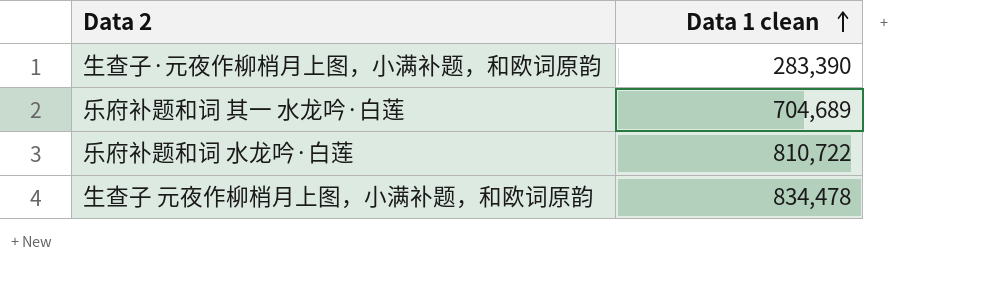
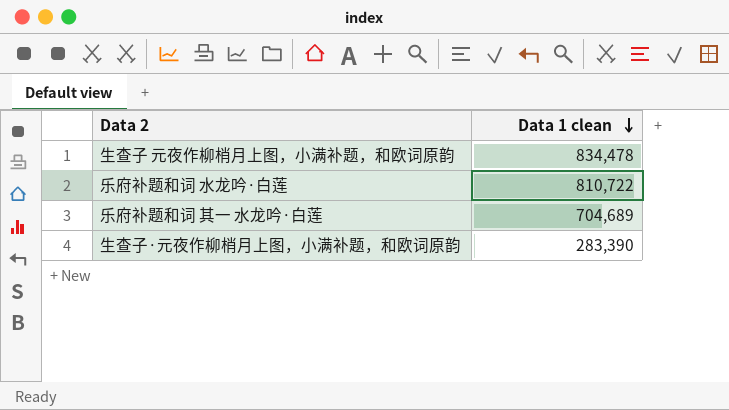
row order: Data 1 clean ascending -> Data 1 clean descending

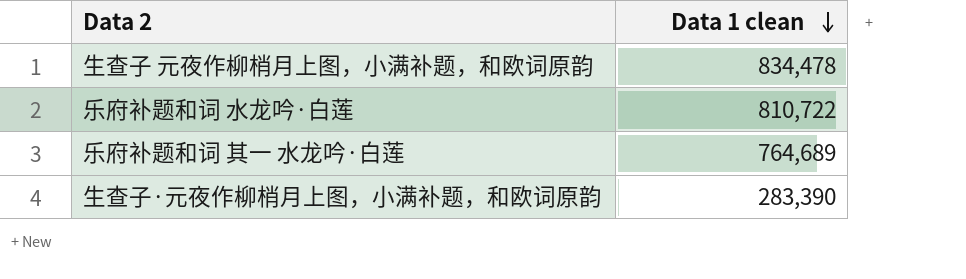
乐府补题和词 其一 水龙吟·白莲 | Data 1 clean: 704,689 -> 764,689

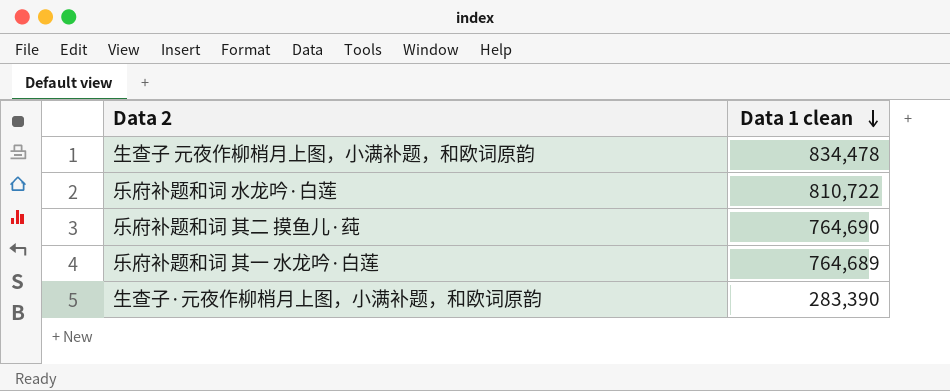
row 乐府补题和词 其二 摸鱼儿·莼: none -> 764,690

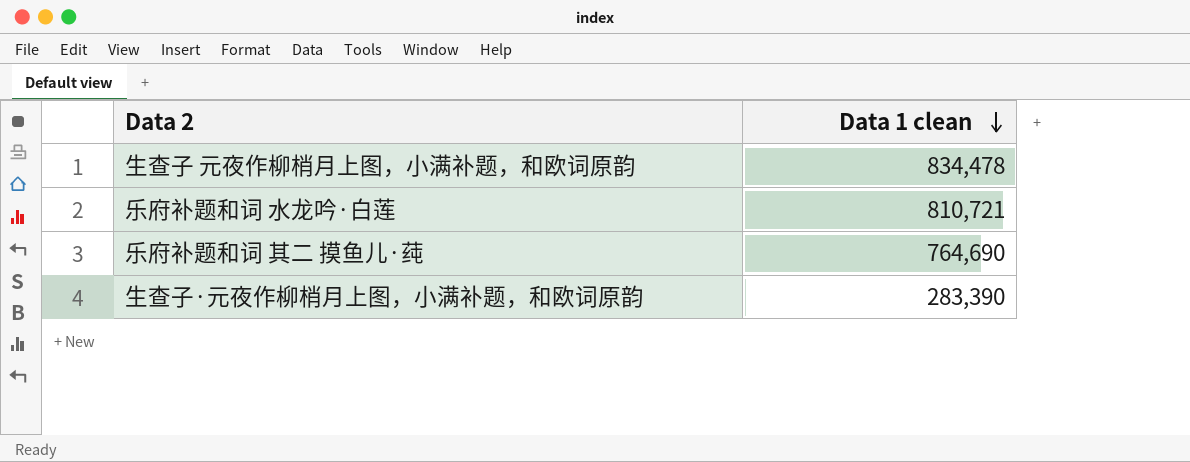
row 乐府补题和词 其一 水龙吟·白莲: 764,689 -> none
乐府补题和词 水龙吟·白莲 | Data 1 clean: 810,722 -> 810,721

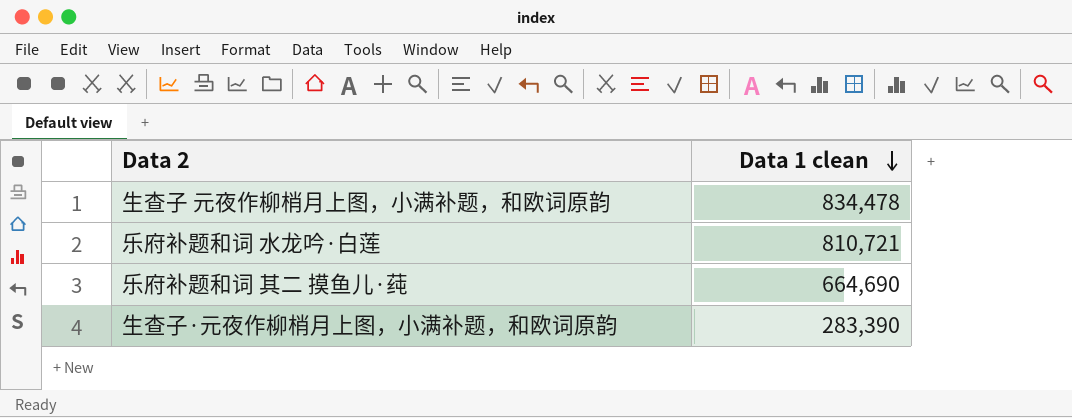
乐府补题和词 其二 摸鱼儿·莼 | Data 1 clean: 764,690 -> 664,690

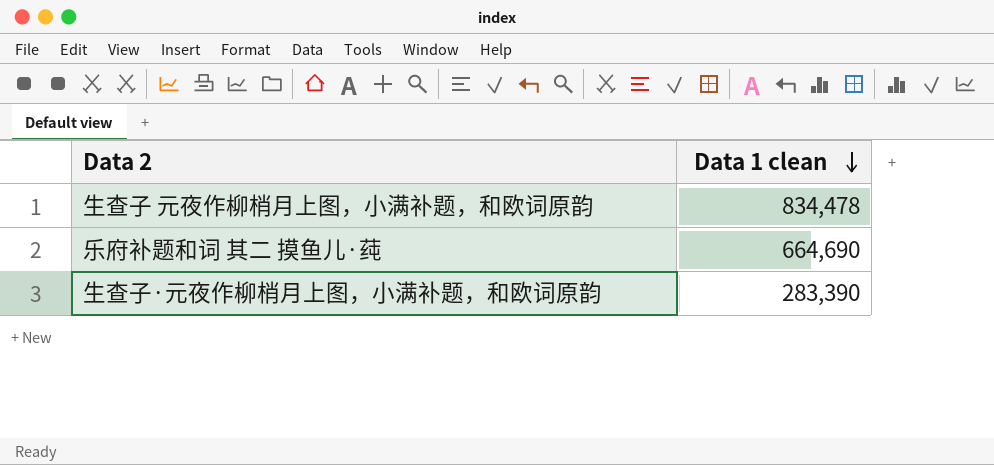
row 乐府补题和词 水龙吟·白莲: 810,721 -> none

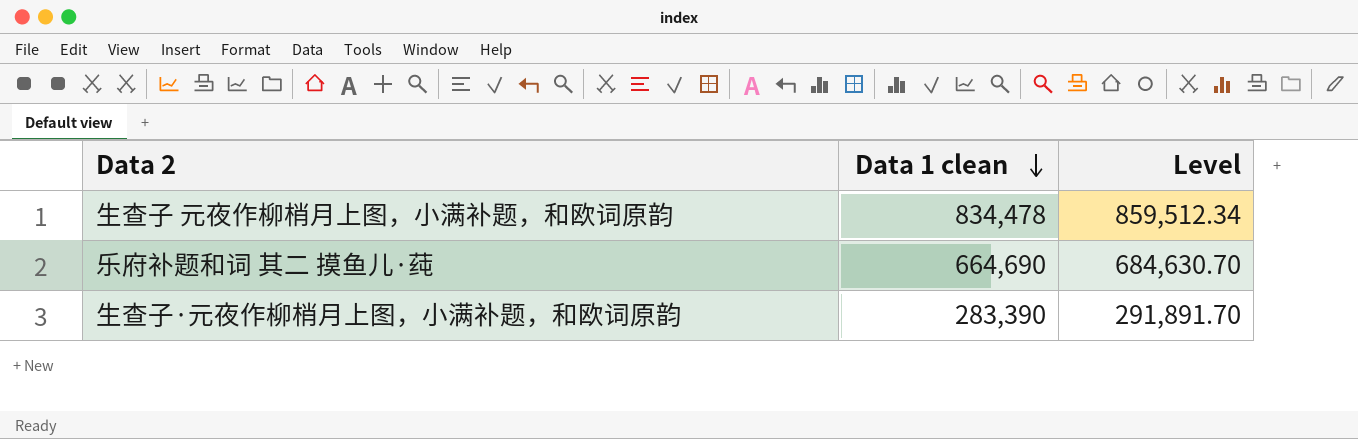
column Level | formula: none -> [Data 1 clean] * 1.03

